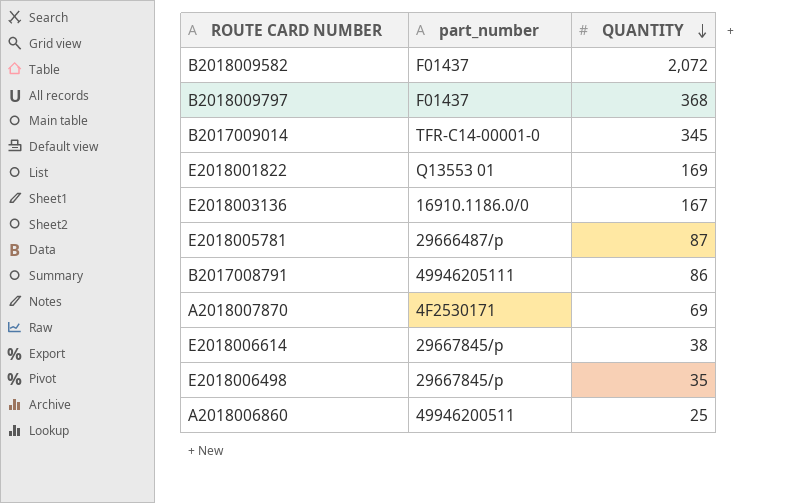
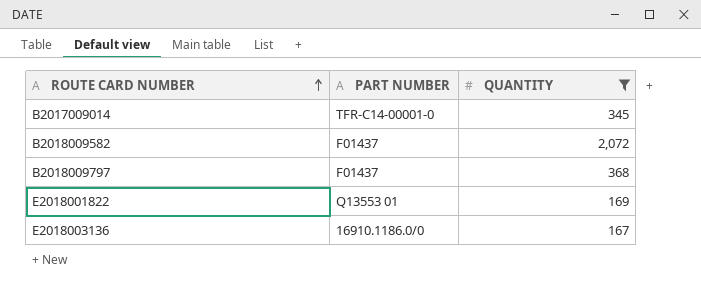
filter: none -> QUANTITY >= 167
row order: QUANTITY descending -> ROUTE CARD NUMBER ascending
column name: part_number -> PART NUMBER

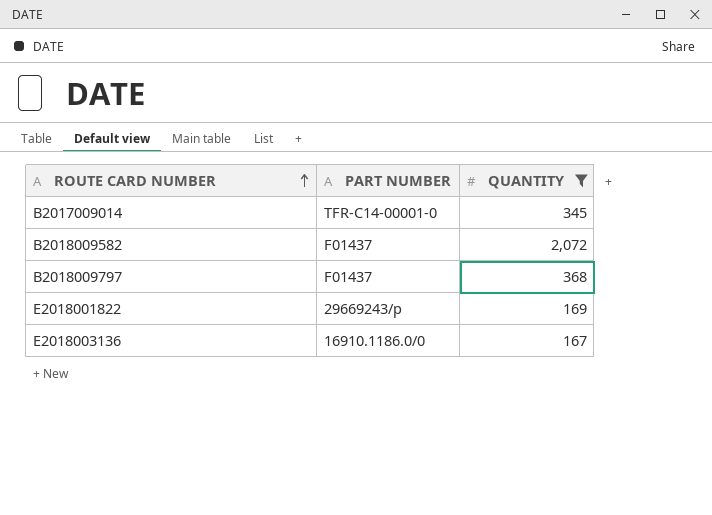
E2018001822 | PART NUMBER: Q13553 01 -> 29669243/p

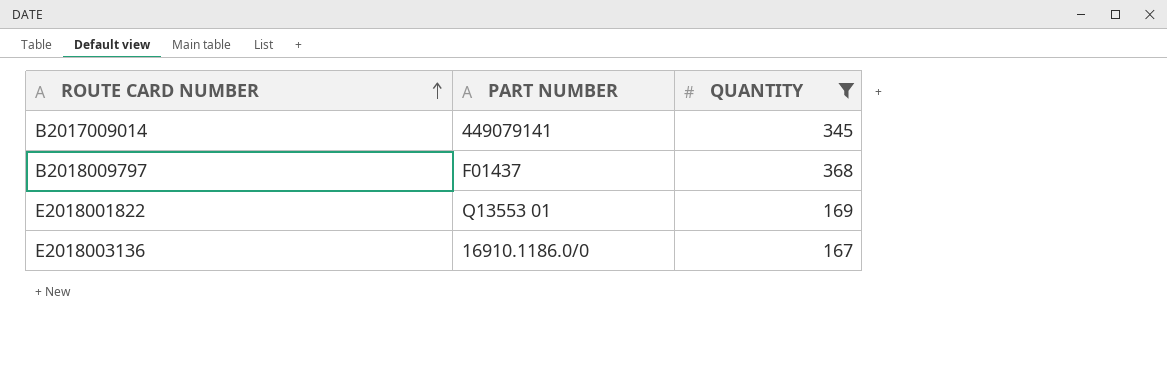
row B2018009582: F01437 | 2,072 -> none
B2017009014 | PART NUMBER: TFR-C14-00001-0 -> 449079141
E2018001822 | PART NUMBER: 29669243/p -> Q13553 01

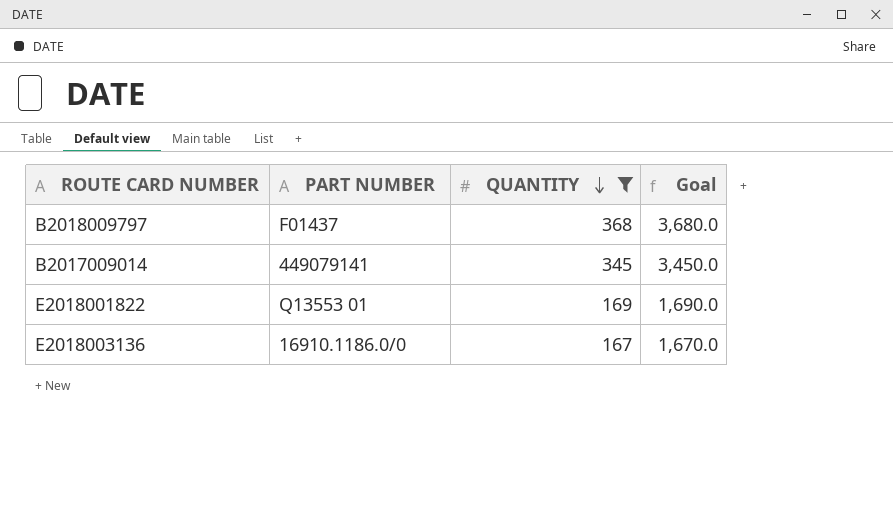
row order: ROUTE CARD NUMBER ascending -> QUANTITY descending
column Goal | formula: none -> [QUANTITY] * 10

